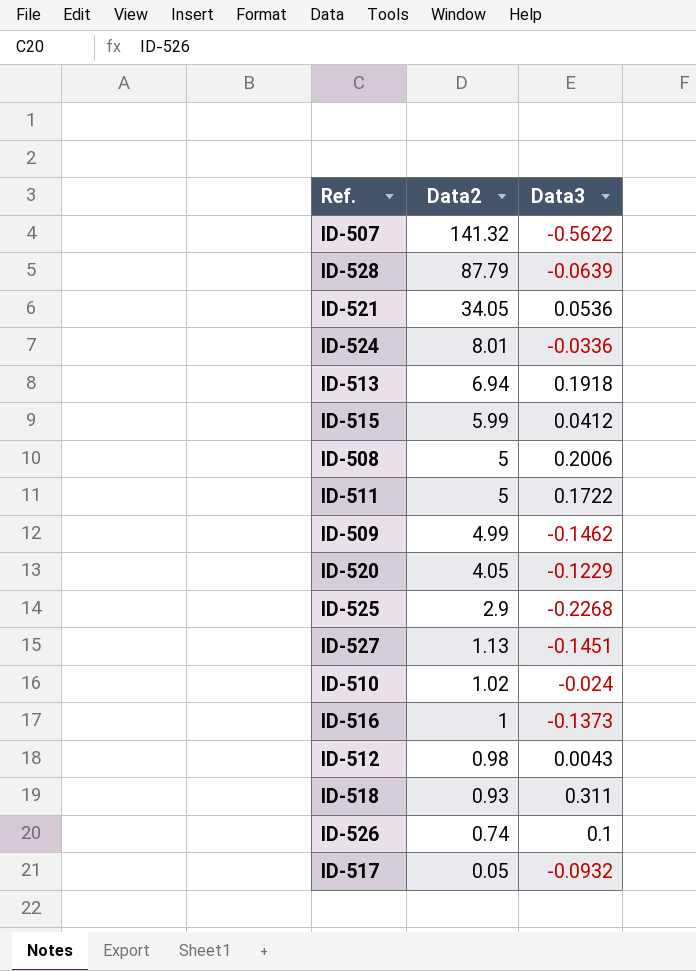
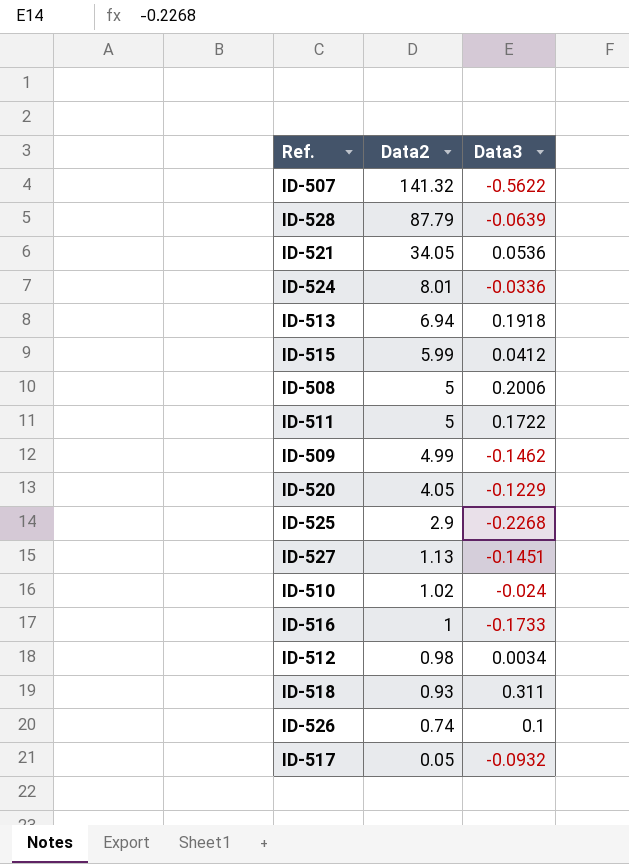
ID-516 | Data3: -0.1373 -> -0.1733
ID-512 | Data3: 0.0043 -> 0.0034

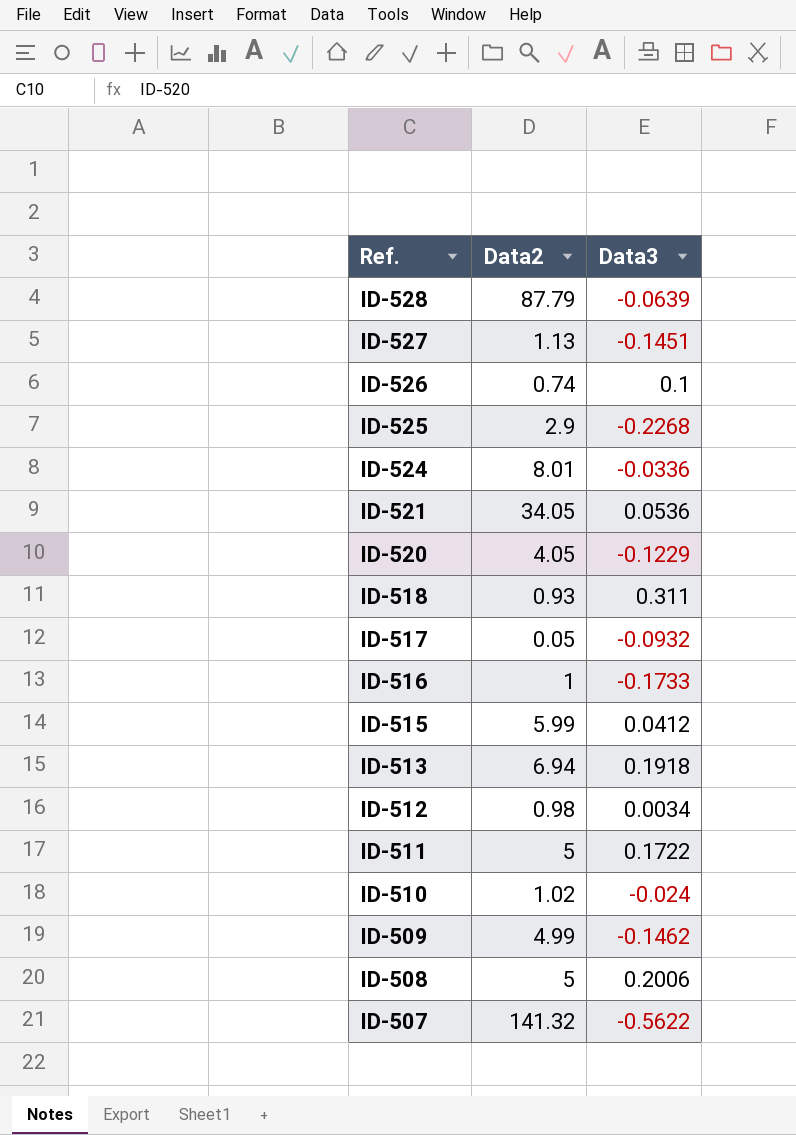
row order: Data2 descending -> Ref. descending

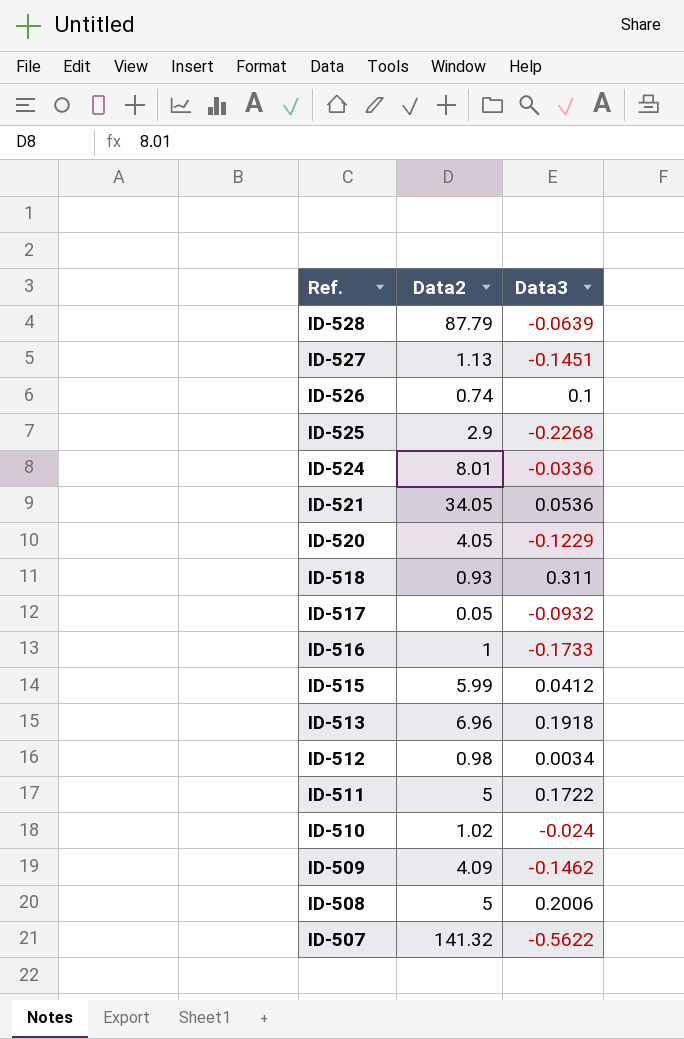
ID-513 | Data2: 6.94 -> 6.96
ID-509 | Data2: 4.99 -> 4.09

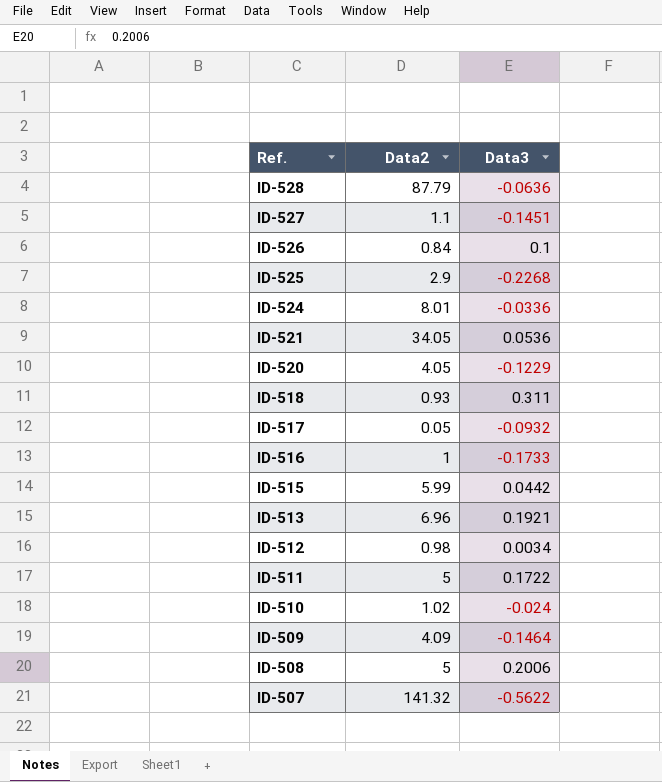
ID-528 | Data3: -0.0639 -> -0.0636
ID-527 | Data2: 1.13 -> 1.1
ID-526 | Data2: 0.74 -> 0.84
ID-515 | Data3: 0.0412 -> 0.0442
ID-513 | Data3: 0.1918 -> 0.1921
ID-509 | Data3: -0.1462 -> -0.1464

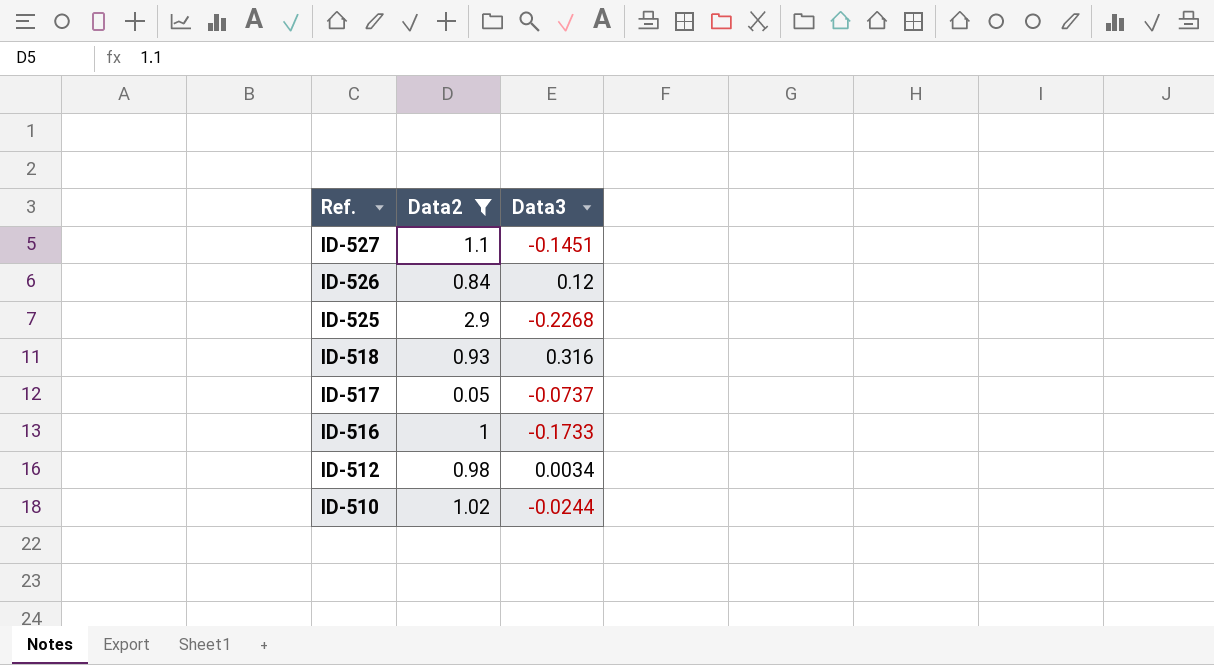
filter: none -> Data2 <= 2.9
ID-526 | Data3: 0.1 -> 0.12
ID-518 | Data3: 0.311 -> 0.316
ID-517 | Data3: -0.0932 -> -0.0737
ID-510 | Data3: -0.024 -> -0.0244

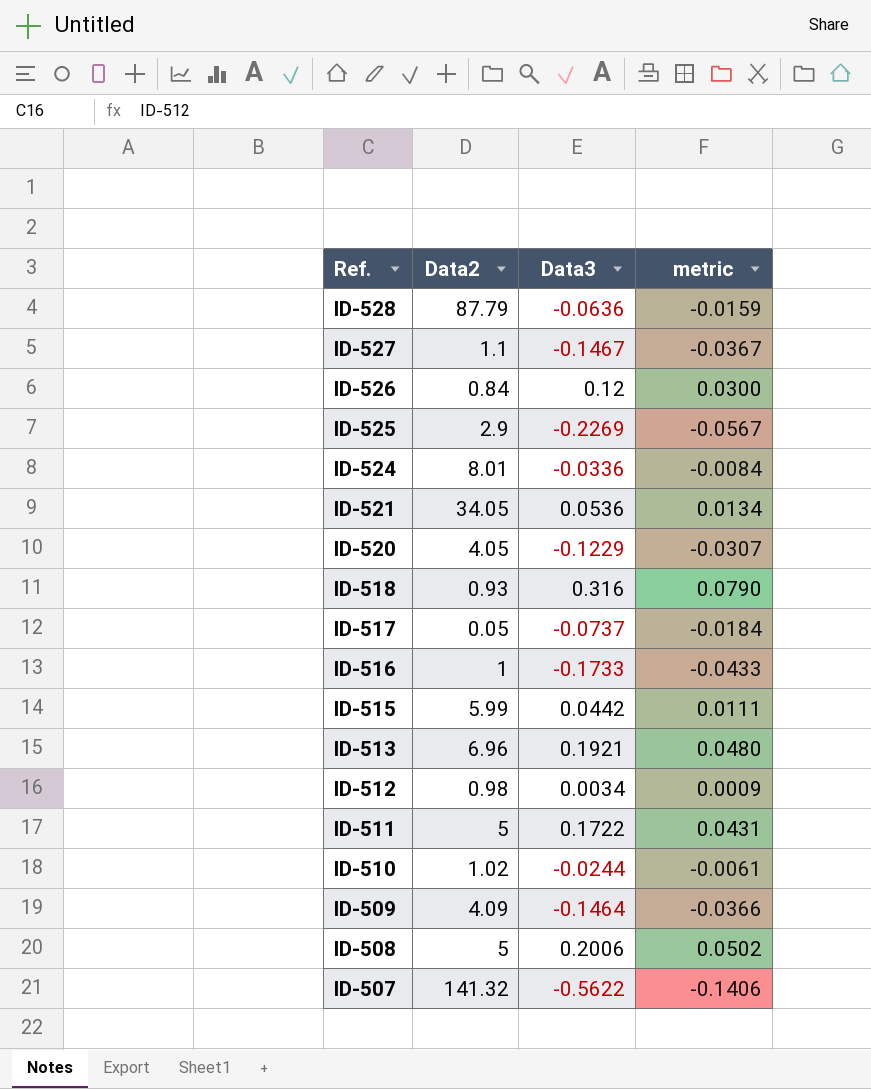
filter: Data2 <= 2.9 -> none
column metric | formula: none -> [Data3] * 0.25
ID-527 | Data3: -0.1451 -> -0.1467
ID-525 | Data3: -0.2268 -> -0.2269

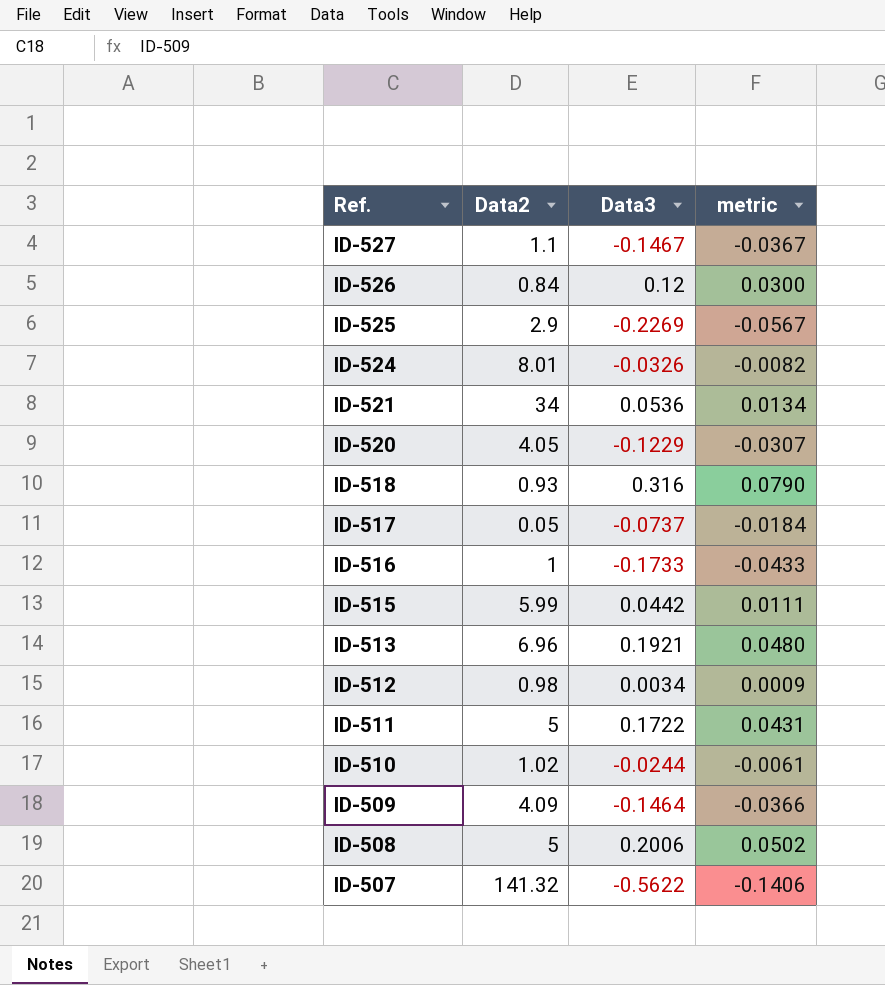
row ID-528: 87.79 | -0.0636 | -0.0159 -> none
ID-524 | Data3: -0.0336 -> -0.0326
ID-524 | metric: -0.0084 -> -0.0082
ID-521 | Data2: 34.05 -> 34

